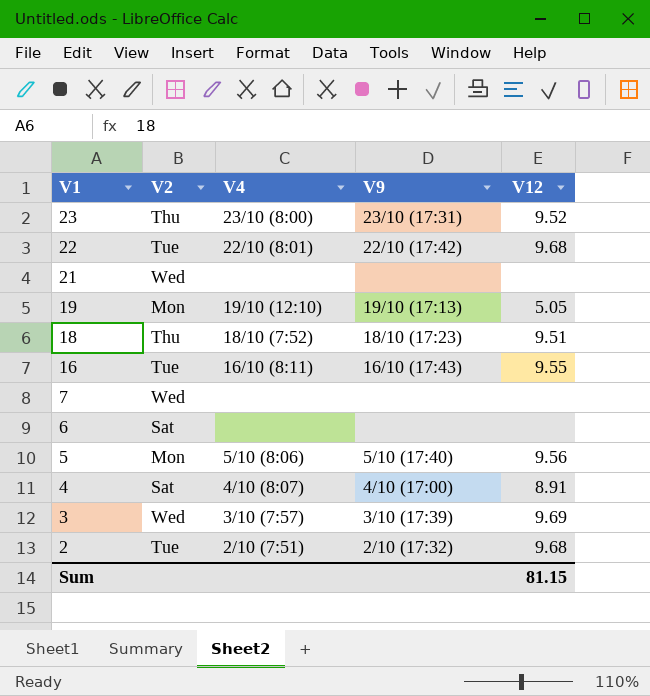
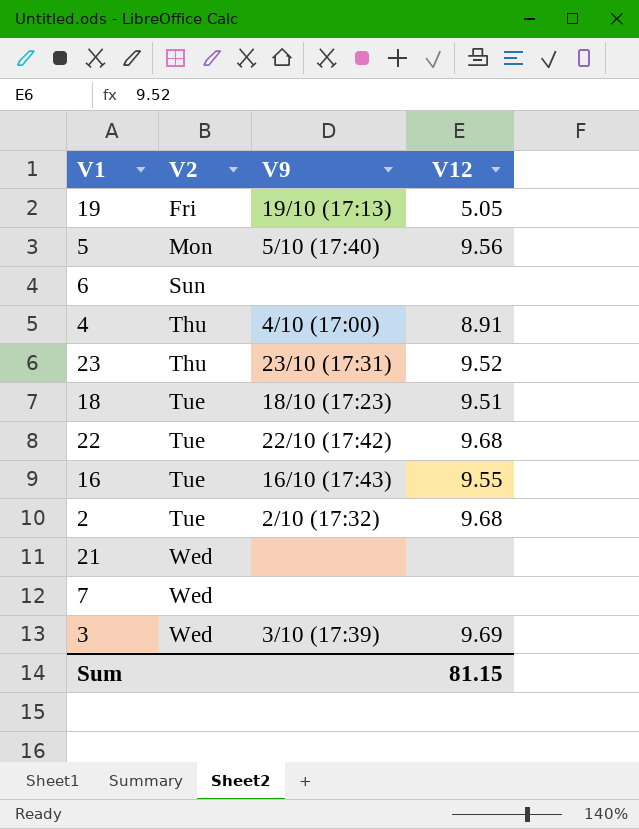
row order: V1 descending -> V2 ascending
column V4 | position: 3 -> none
19 | V2: Mon -> Fri
6 | V2: Sat -> Sun
4 | V2: Sat -> Thu
18 | V2: Thu -> Tue

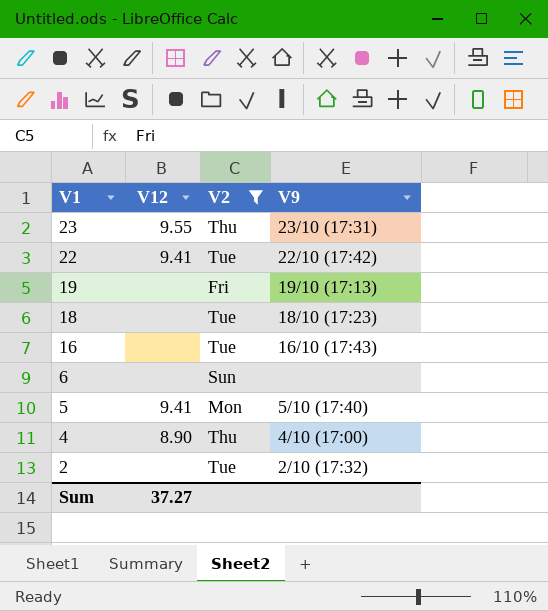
filter: none -> V2 != Wed
row order: V2 ascending -> V1 descending
column V12 | position: 4 -> 2
23 | V12: 9.52 -> 9.55
22 | V12: 9.68 -> 9.41
19 | V12: 5.05 -> none
18 | V12: 9.51 -> none
16 | V12: 9.55 -> none
5 | V12: 9.56 -> 9.41
4 | V12: 8.91 -> 8.90
2 | V12: 9.68 -> none
Sum | V12: 81.15 -> 37.27

